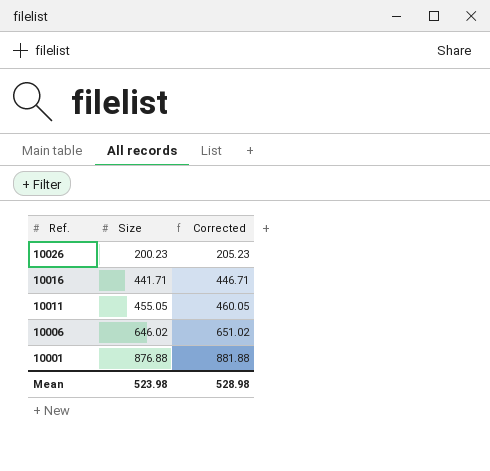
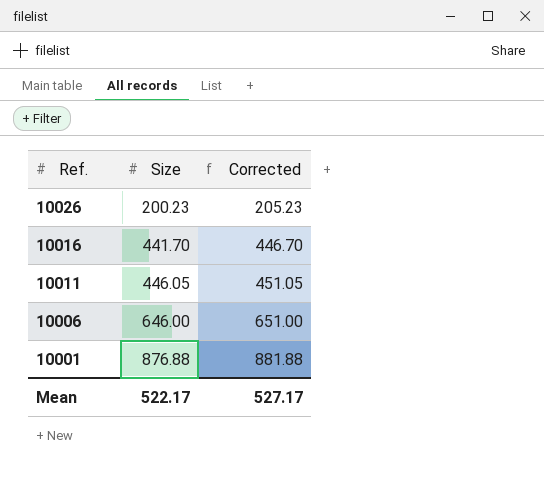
10016 | Size: 441.71 -> 441.70
10016 | Corrected: 446.71 -> 446.70
10011 | Size: 455.05 -> 446.05
10011 | Corrected: 460.05 -> 451.05
10006 | Size: 646.02 -> 646.00
10006 | Corrected: 651.02 -> 651.00
Mean | Size: 523.98 -> 522.17
Mean | Corrected: 528.98 -> 527.17

